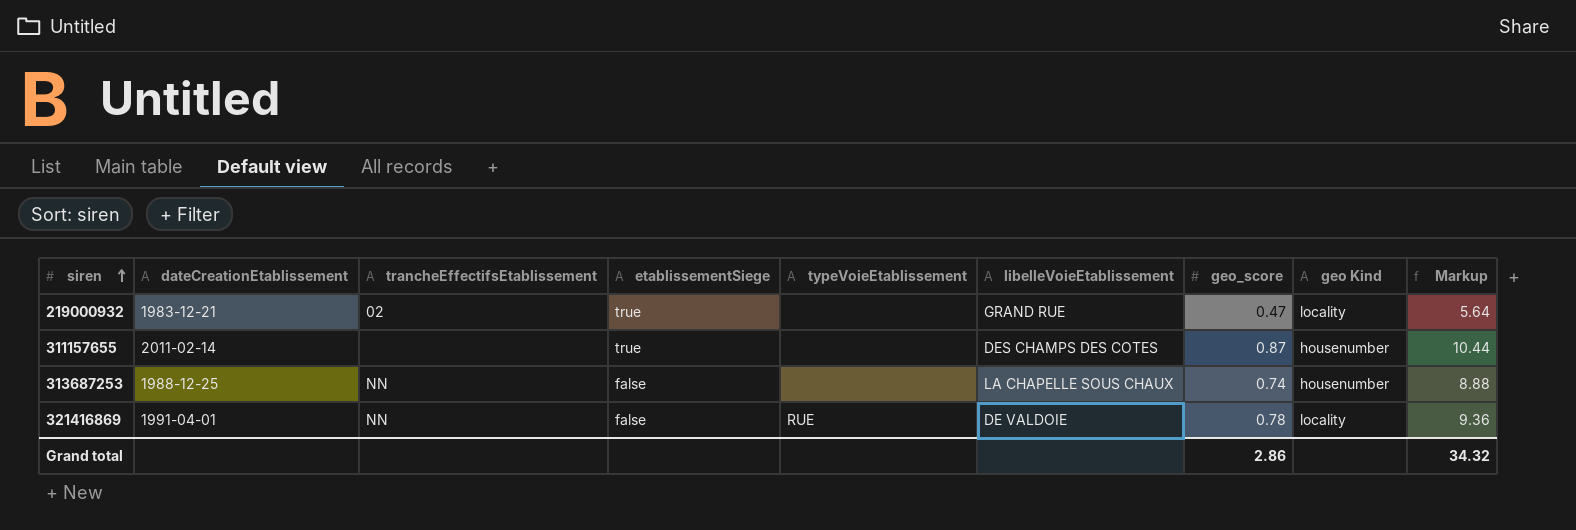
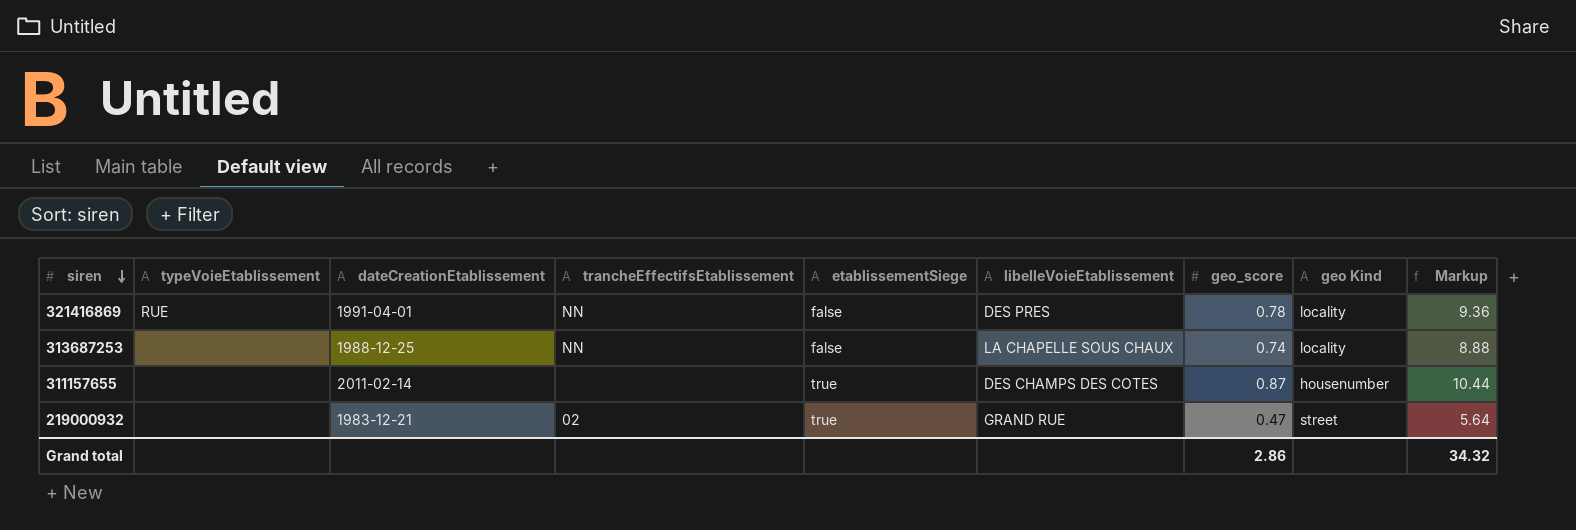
row order: siren ascending -> siren descending
column typeVoieEtablissement | position: 5 -> 2
321416869 | libelleVoieEtablissement: DE VALDOIE -> DES PRES
313687253 | geo Kind: housenumber -> locality
219000932 | geo Kind: locality -> street

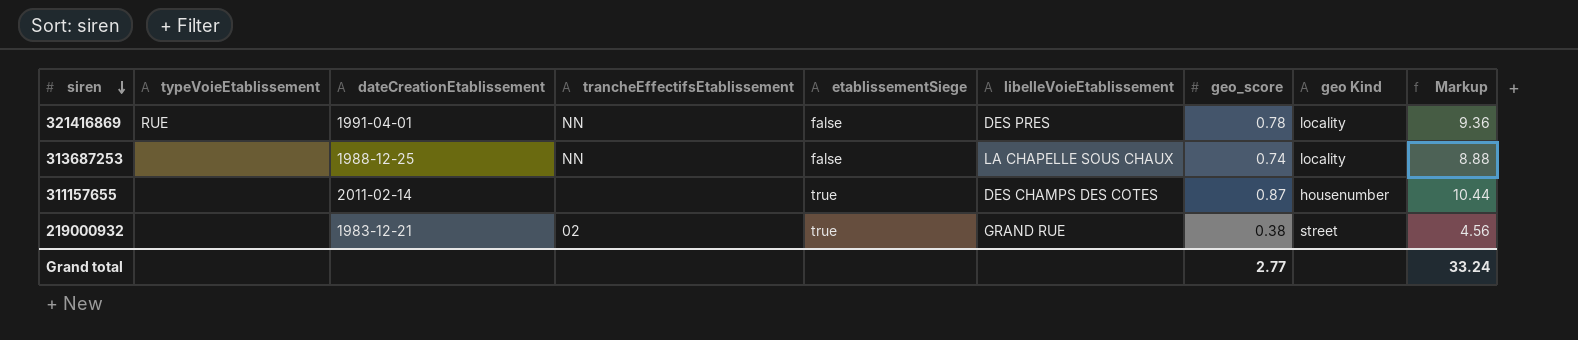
219000932 | geo_score: 0.47 -> 0.38
219000932 | Markup: 5.64 -> 4.56
Grand total | geo_score: 2.86 -> 2.77
Grand total | Markup: 34.32 -> 33.24

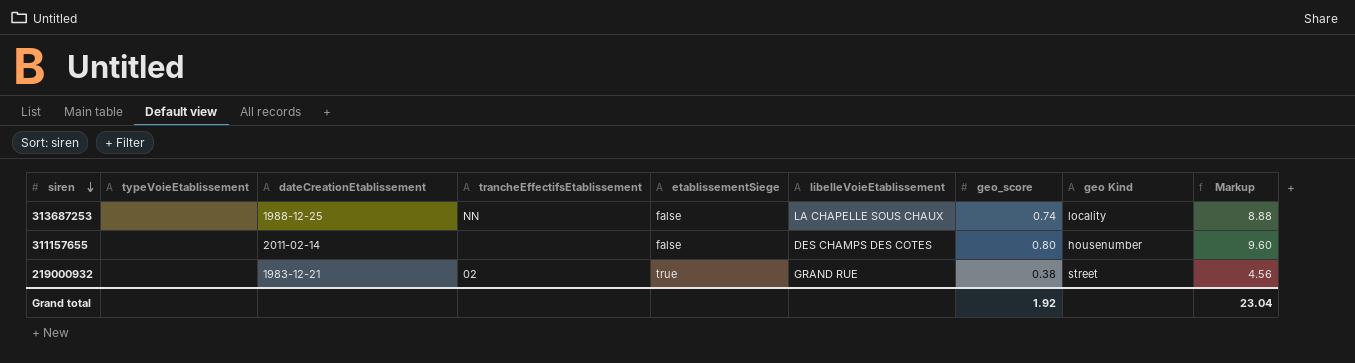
row 321416869: RUE | 1991-04-01 | NN | false | DES PRES | 0.78 | locality | 9.36 -> none
311157655 | etablissementSiege: true -> false
311157655 | geo_score: 0.87 -> 0.80
311157655 | Markup: 10.44 -> 9.60
Grand total | geo_score: 2.77 -> 1.92
Grand total | Markup: 33.24 -> 23.04

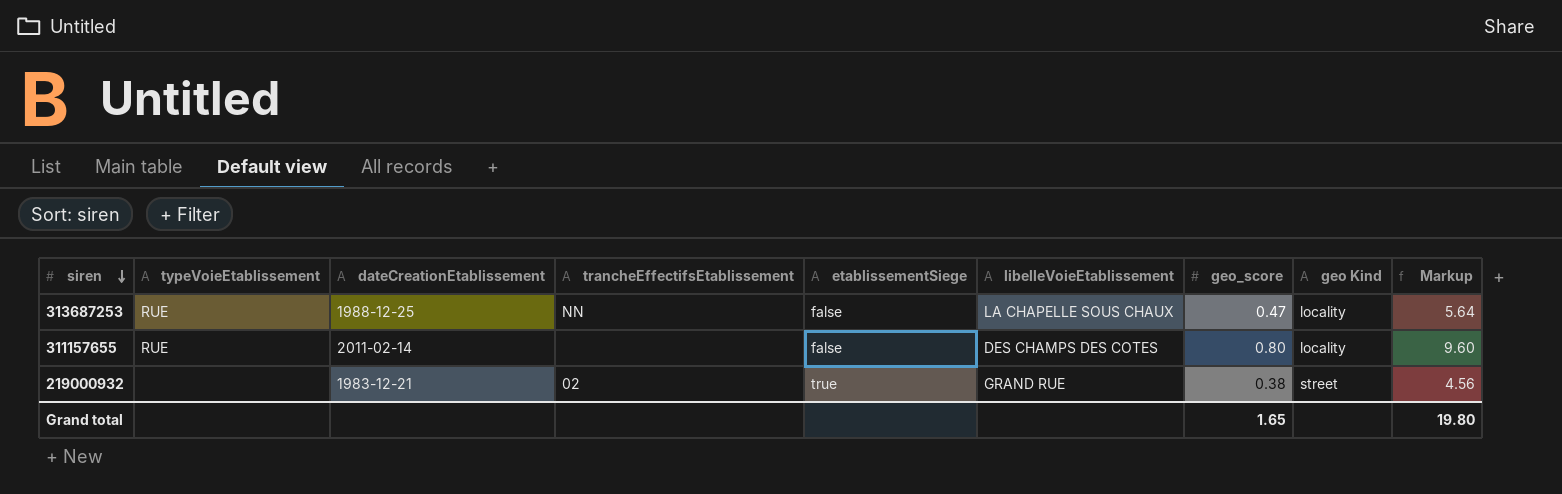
313687253 | typeVoieEtablissement: none -> RUE
313687253 | geo_score: 0.74 -> 0.47
313687253 | Markup: 8.88 -> 5.64
311157655 | typeVoieEtablissement: none -> RUE
311157655 | geo Kind: housenumber -> locality
Grand total | geo_score: 1.92 -> 1.65
Grand total | Markup: 23.04 -> 19.80

